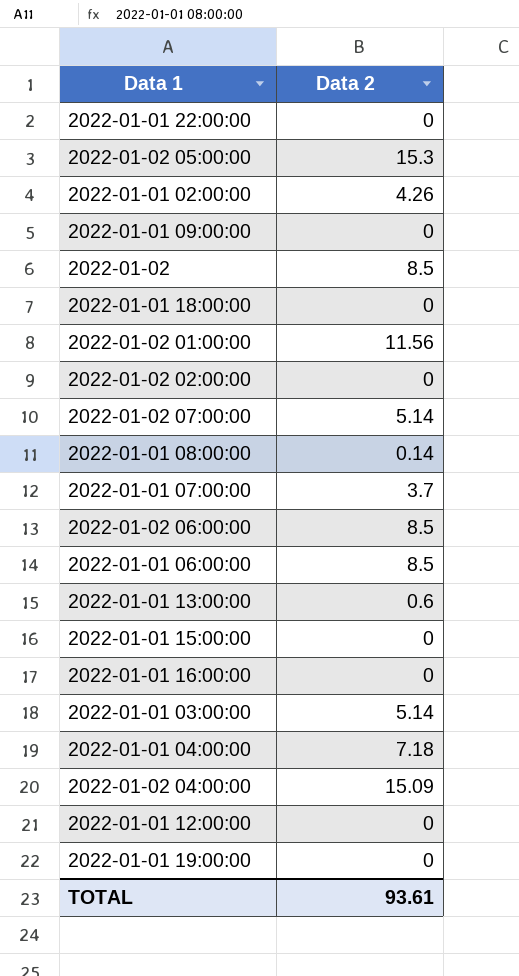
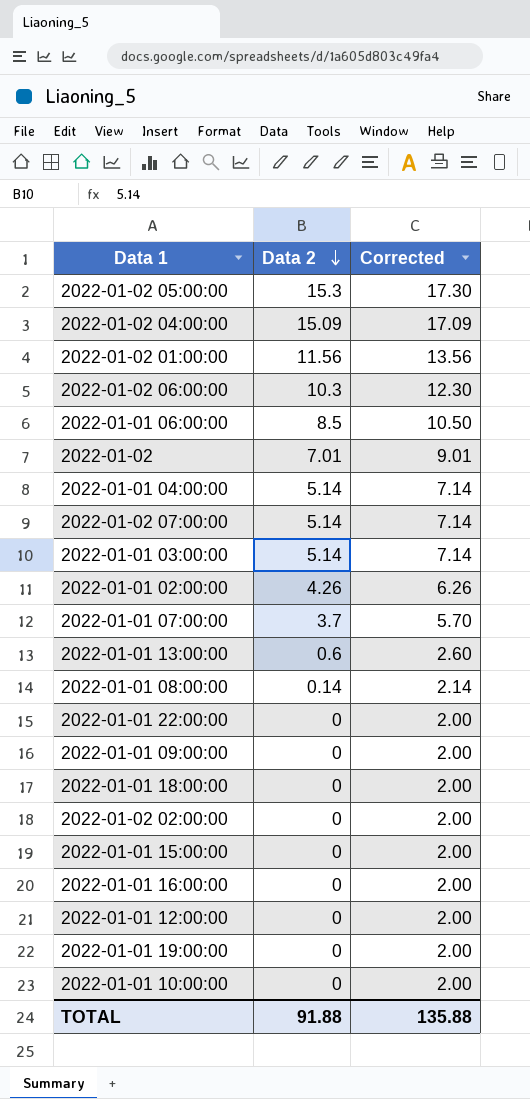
row order: none -> Data 2 descending
column Corrected | formula: none -> [Data 2] + 2
2022-01-02 06:00:00 | Data 2: 8.5 -> 10.3
2022-01-02 | Data 2: 8.5 -> 7.01
2022-01-01 04:00:00 | Data 2: 7.18 -> 5.14
row 2022-01-01 10:00:00: none -> 0 | 2.00
TOTAL | Data 2: 93.61 -> 91.88

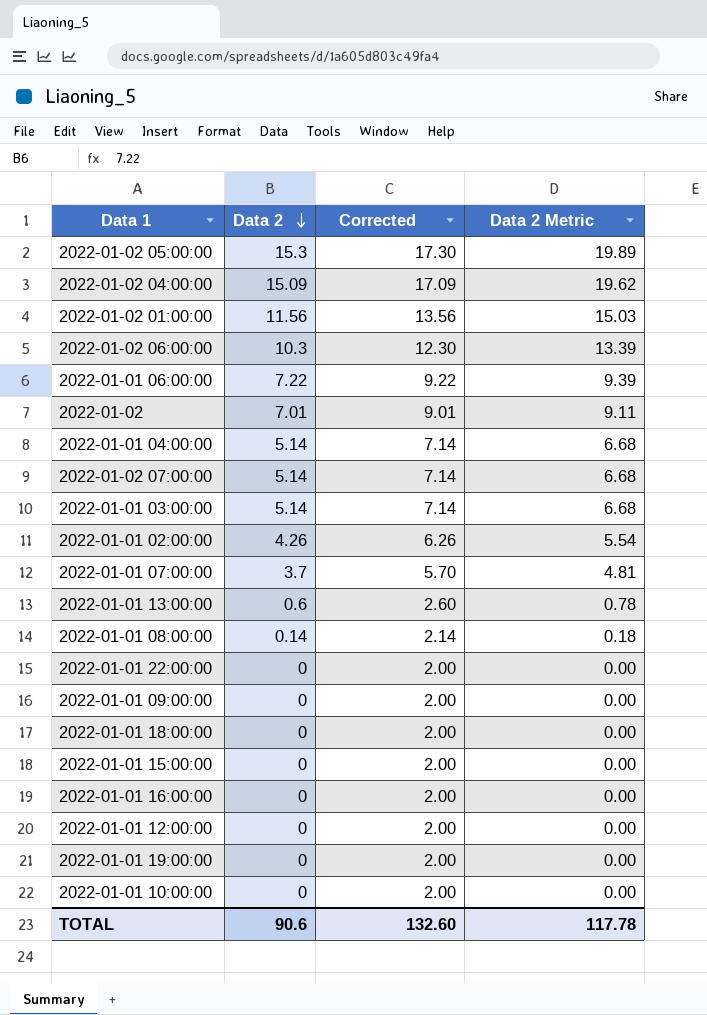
column Data 2 Metric | formula: none -> [Data 2] * 1.3
row 2022-01-02 02:00:00: 0 | 2.00 -> none
2022-01-01 06:00:00 | Data 2: 8.5 -> 7.22
2022-01-01 06:00:00 | Corrected: 10.50 -> 9.22
TOTAL | Data 2: 91.88 -> 90.6
TOTAL | Corrected: 135.88 -> 132.60

